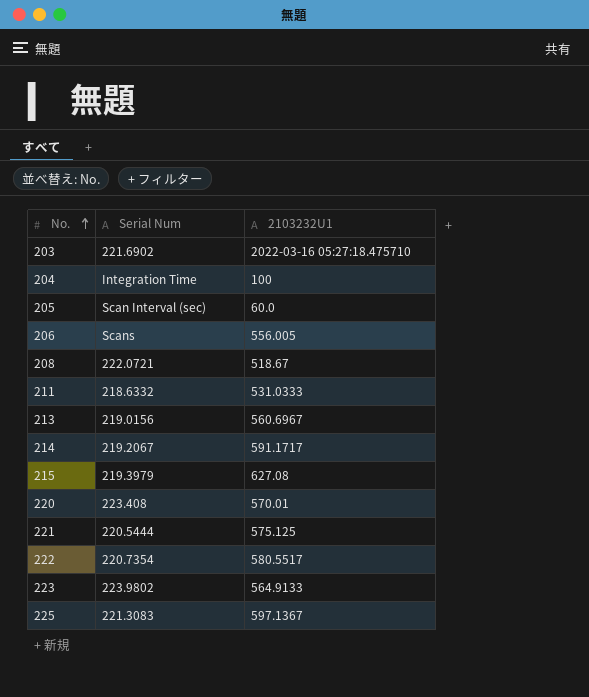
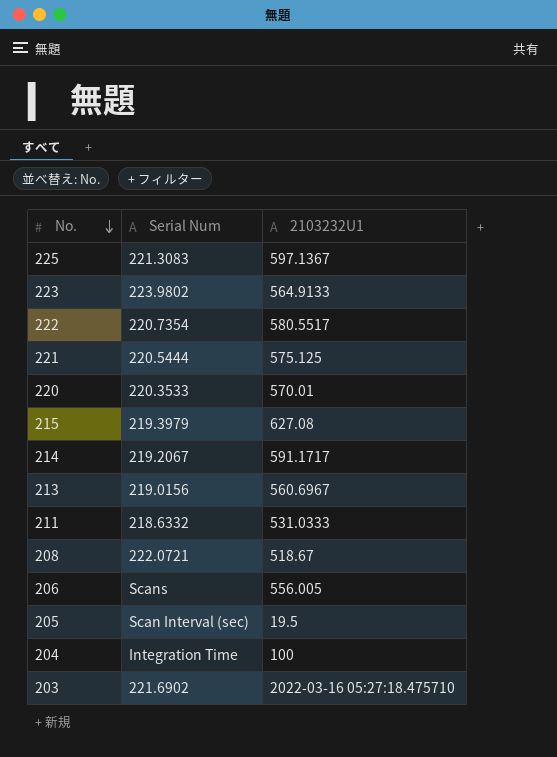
row order: No. ascending -> No. descending
220 | Serial Num: 223.408 -> 220.3533
205 | 2103232U1: 60.0 -> 19.5

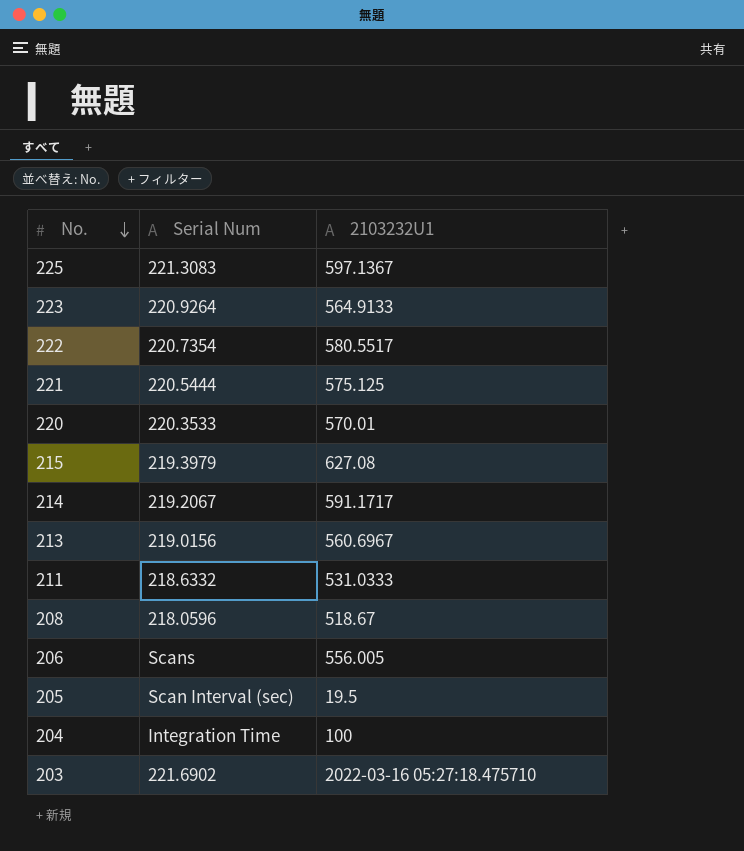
223 | Serial Num: 223.9802 -> 220.9264
208 | Serial Num: 222.0721 -> 218.0596

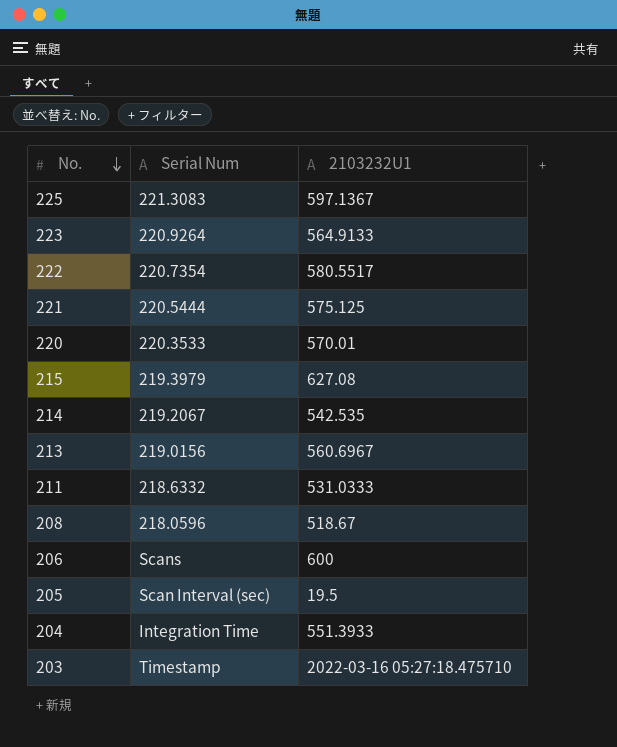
214 | 2103232U1: 591.1717 -> 542.535
206 | 2103232U1: 556.005 -> 600
204 | 2103232U1: 100 -> 551.3933
203 | Serial Num: 221.6902 -> Timestamp

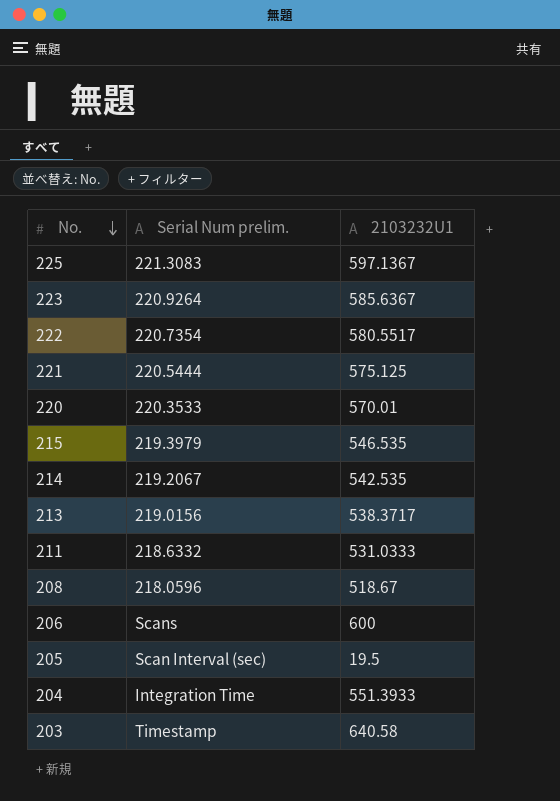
column name: Serial Num -> Serial Num prelim.
223 | 2103232U1: 564.9133 -> 585.6367
215 | 2103232U1: 627.08 -> 546.535
213 | 2103232U1: 560.6967 -> 538.3717
203 | 2103232U1: 2022-03-16 05:27:18.475710 -> 640.58

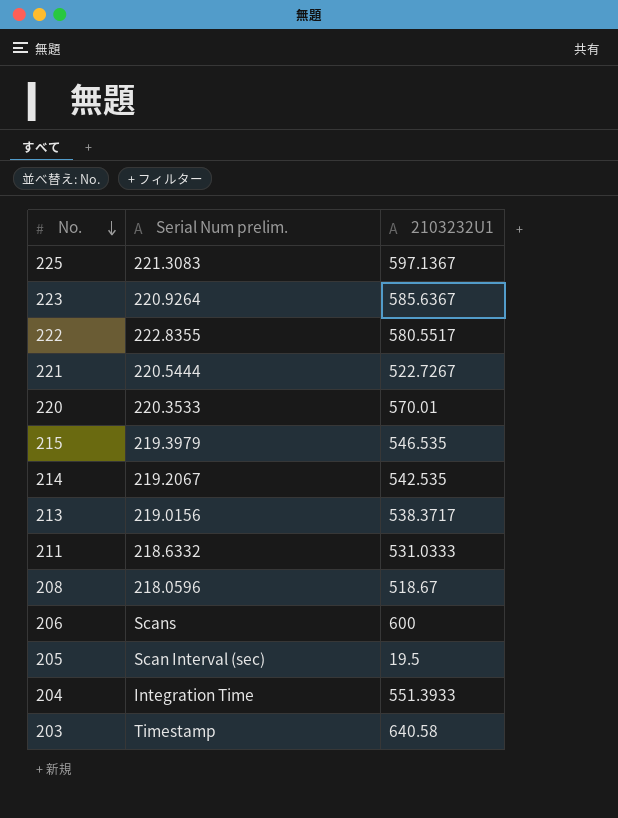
222 | Serial Num prelim.: 220.7354 -> 222.8355
221 | 2103232U1: 575.125 -> 522.7267

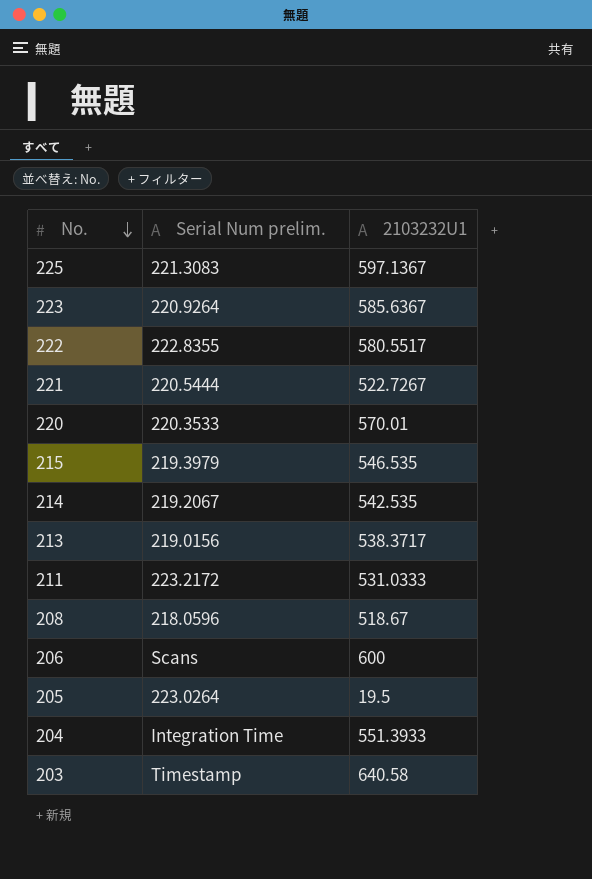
211 | Serial Num prelim.: 218.6332 -> 223.2172
205 | Serial Num prelim.: Scan Interval (sec) -> 223.0264

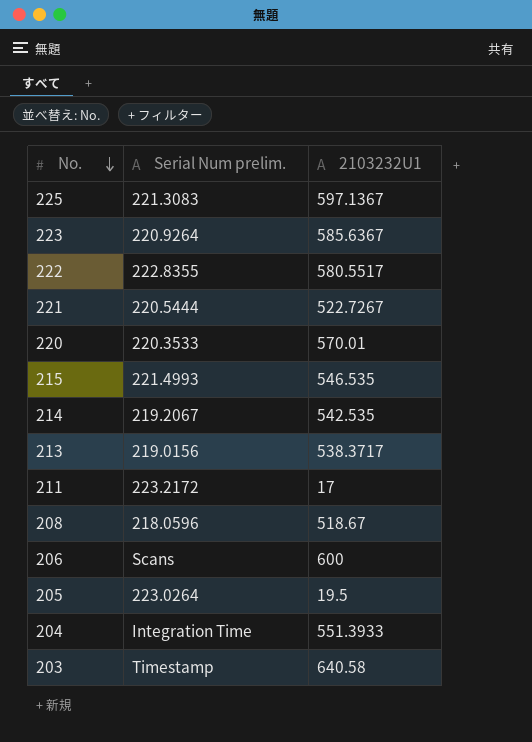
215 | Serial Num prelim.: 219.3979 -> 221.4993
211 | 2103232U1: 531.0333 -> 17

